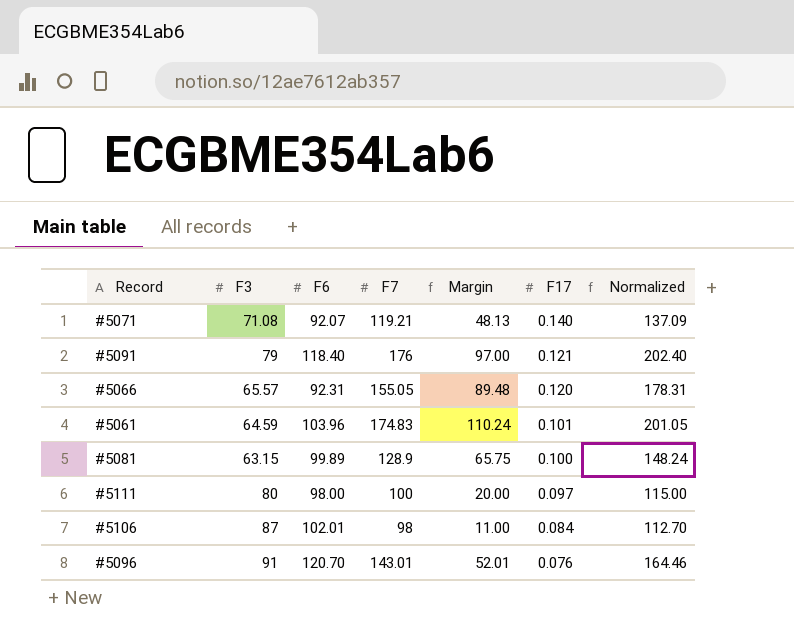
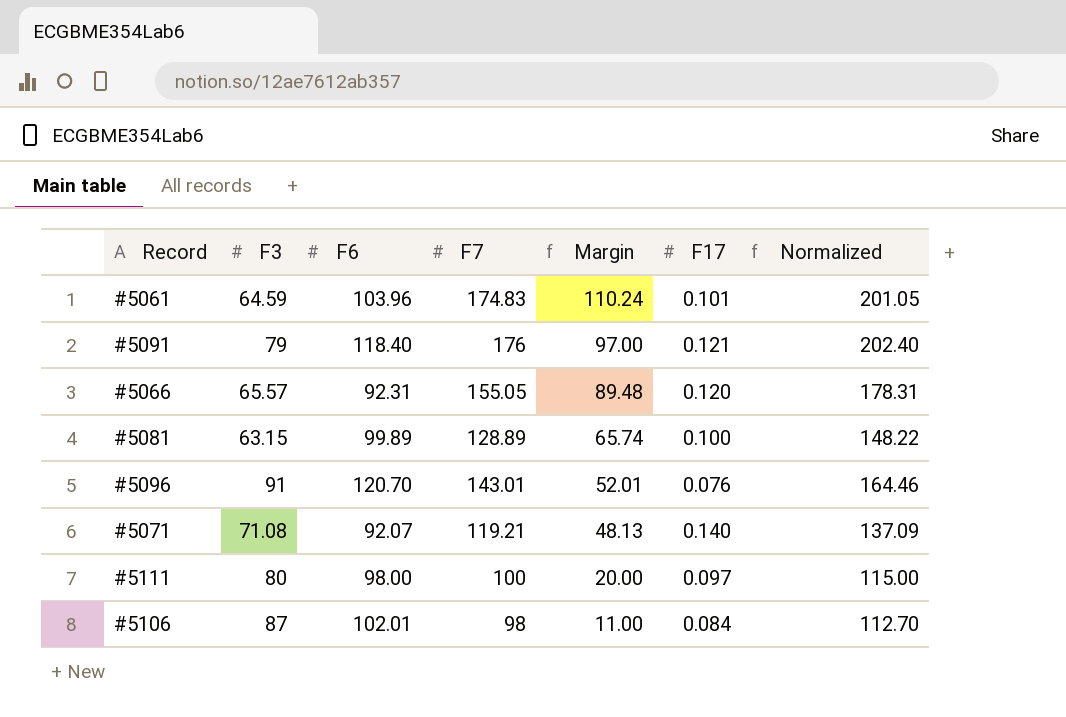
row order: F17 descending -> Margin descending
#5081 | F7: 128.9 -> 128.89
#5081 | Margin: 65.75 -> 65.74
#5081 | Normalized: 148.24 -> 148.22

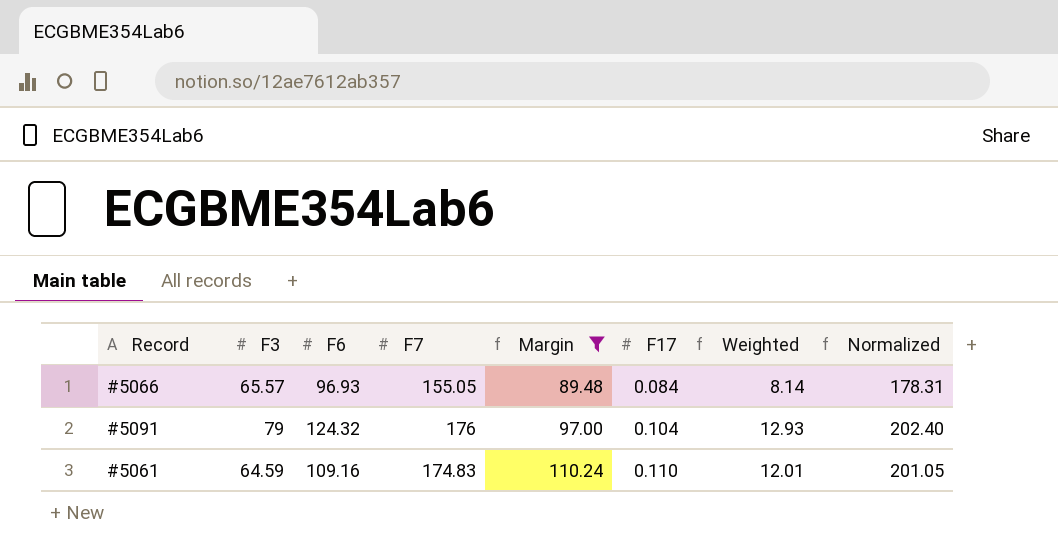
filter: none -> Margin >= 89.48
row order: Margin descending -> Margin ascending
column Weighted | formula: none -> [F6] * [F17]
#5066 | F6: 92.31 -> 96.93
#5066 | F17: 0.120 -> 0.084
#5091 | F6: 118.40 -> 124.32
#5091 | F17: 0.121 -> 0.104
#5061 | F6: 103.96 -> 109.16
#5061 | F17: 0.101 -> 0.110

